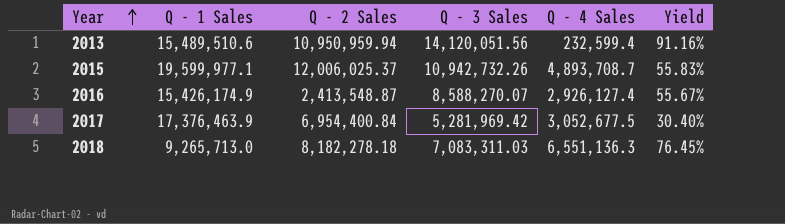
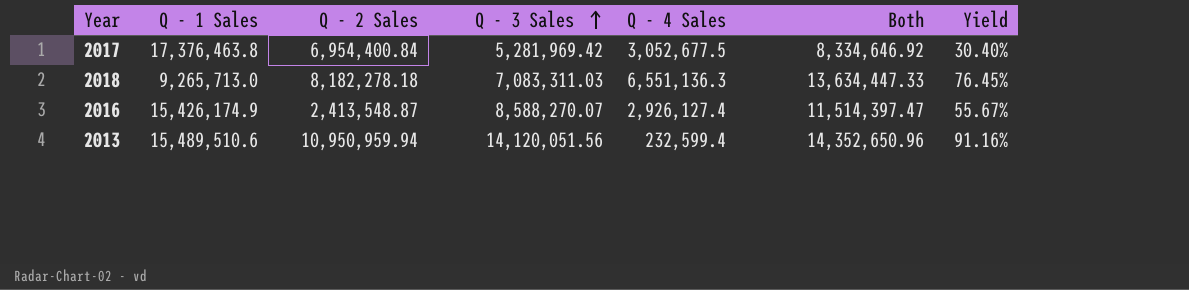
row order: Year ascending -> Q - 3 Sales ascending
column Both | formula: none -> [Q - 3 Sales] + [Q - 4 Sales]
row 2015: 19,599,977.1 | 12,006,025.37 | 10,942,732.26 | 4,893,708.7 | 55.83% -> none
2017 | Q - 1 Sales: 17,376,463.9 -> 17,376,463.8

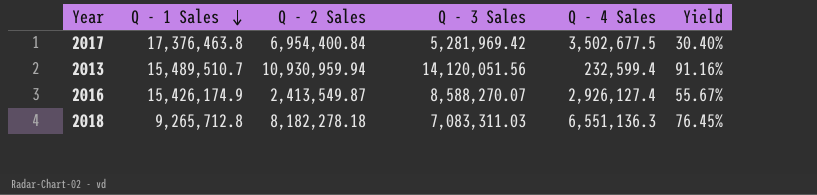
row order: Q - 3 Sales ascending -> Q - 1 Sales descending
column Both | formula: [Q - 3 Sales] + [Q - 4 Sales] -> none
2017 | Q - 4 Sales: 3,052,677.5 -> 3,502,677.5
2013 | Q - 1 Sales: 15,489,510.6 -> 15,489,510.7
2013 | Q - 2 Sales: 10,950,959.94 -> 10,930,959.94
2016 | Q - 2 Sales: 2,413,548.87 -> 2,413,549.87
2018 | Q - 1 Sales: 9,265,713.0 -> 9,265,712.8

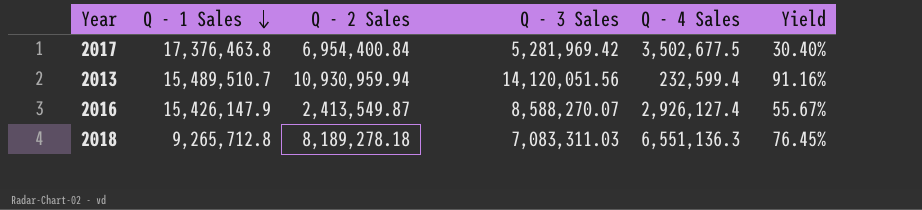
2016 | Q - 1 Sales: 15,426,174.9 -> 15,426,147.9
2018 | Q - 2 Sales: 8,182,278.18 -> 8,189,278.18

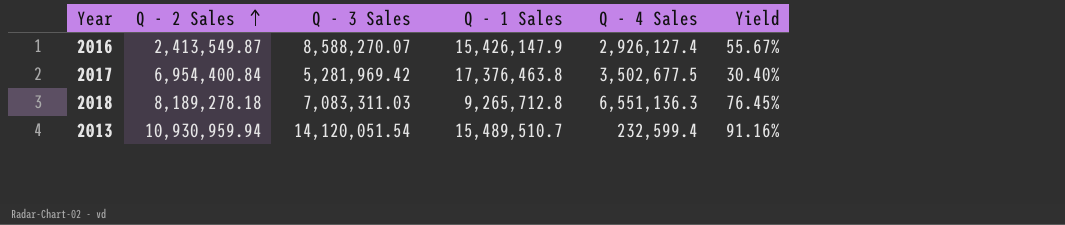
row order: Q - 1 Sales descending -> Q - 2 Sales ascending
column Q - 1 Sales | position: 2 -> 4
2013 | Q - 3 Sales: 14,120,051.56 -> 14,120,051.54

